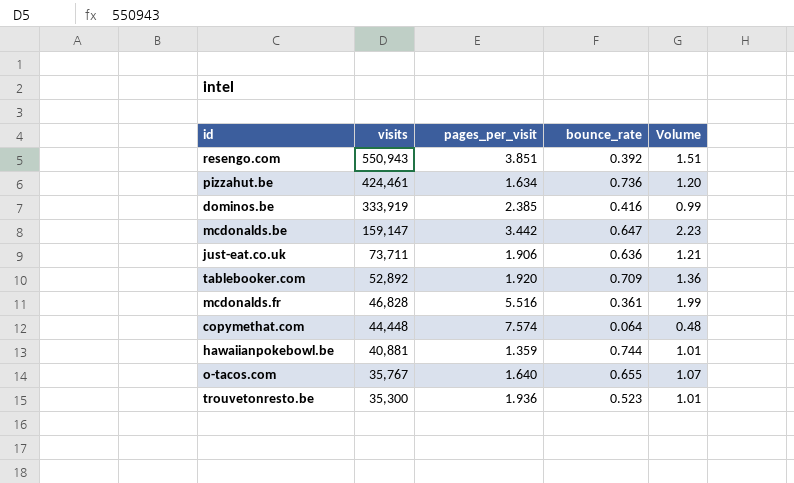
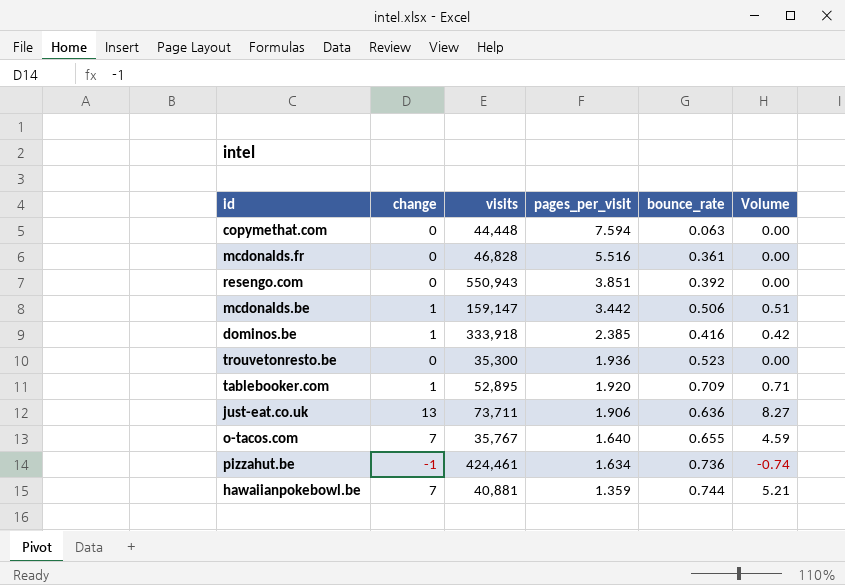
row order: visits descending -> pages_per_visit descending
column change | position: none -> 2
column Volume | formula: [pages_per_visit] * [bounce_rate] -> [change] * [bounce_rate]
copymethat.com | pages_per_visit: 7.574 -> 7.594
copymethat.com | bounce_rate: 0.064 -> 0.063
mcdonalds.be | bounce_rate: 0.647 -> 0.506
dominos.be | visits: 333,919 -> 333,918
tablebooker.com | visits: 52,892 -> 52,895

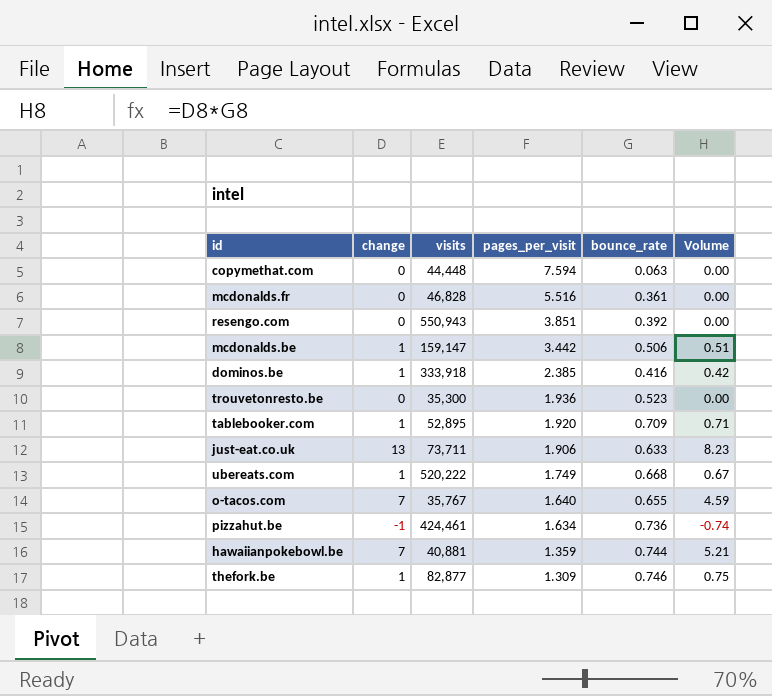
just-eat.co.uk | bounce_rate: 0.636 -> 0.633
just-eat.co.uk | Volume: 8.27 -> 8.23
row ubereats.com: none -> 1 | 520,222 | 1.749 | 0.668 | 0.67
row thefork.be: none -> 1 | 82,877 | 1.309 | 0.746 | 0.75

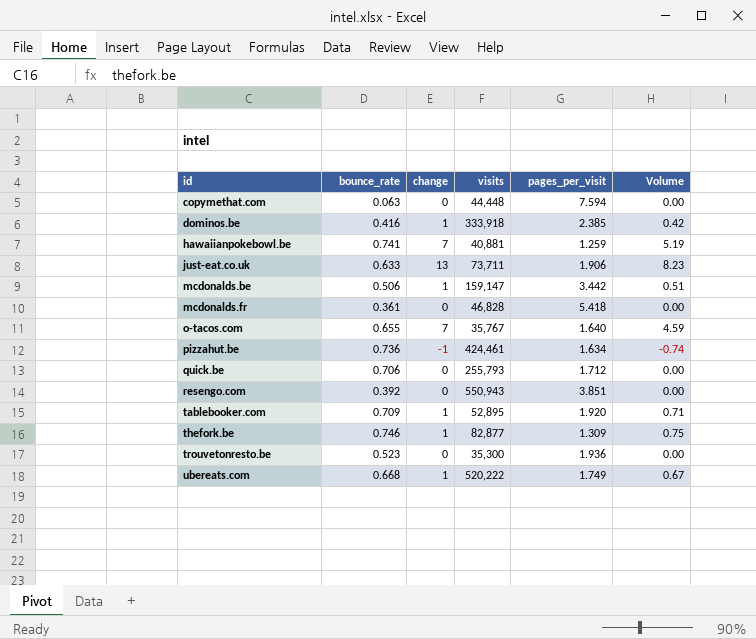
row order: pages_per_visit descending -> id ascending
column bounce_rate | position: 5 -> 2
hawaiianpokebowl.be | bounce_rate: 0.744 -> 0.741
hawaiianpokebowl.be | pages_per_visit: 1.359 -> 1.259
hawaiianpokebowl.be | Volume: 5.21 -> 5.19
mcdonalds.fr | pages_per_visit: 5.516 -> 5.418
row quick.be: none -> 0.706 | 0 | 255,793 | 1.712 | 0.00

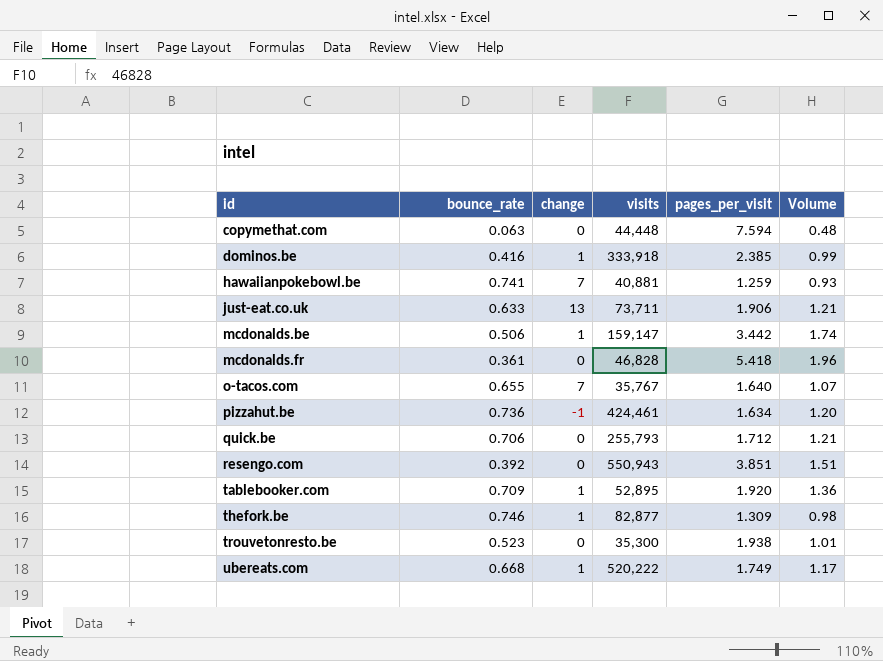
column Volume | formula: [bounce_rate] * [change] -> [bounce_rate] * [pages_per_visit]
trouvetonresto.be | pages_per_visit: 1.936 -> 1.938

